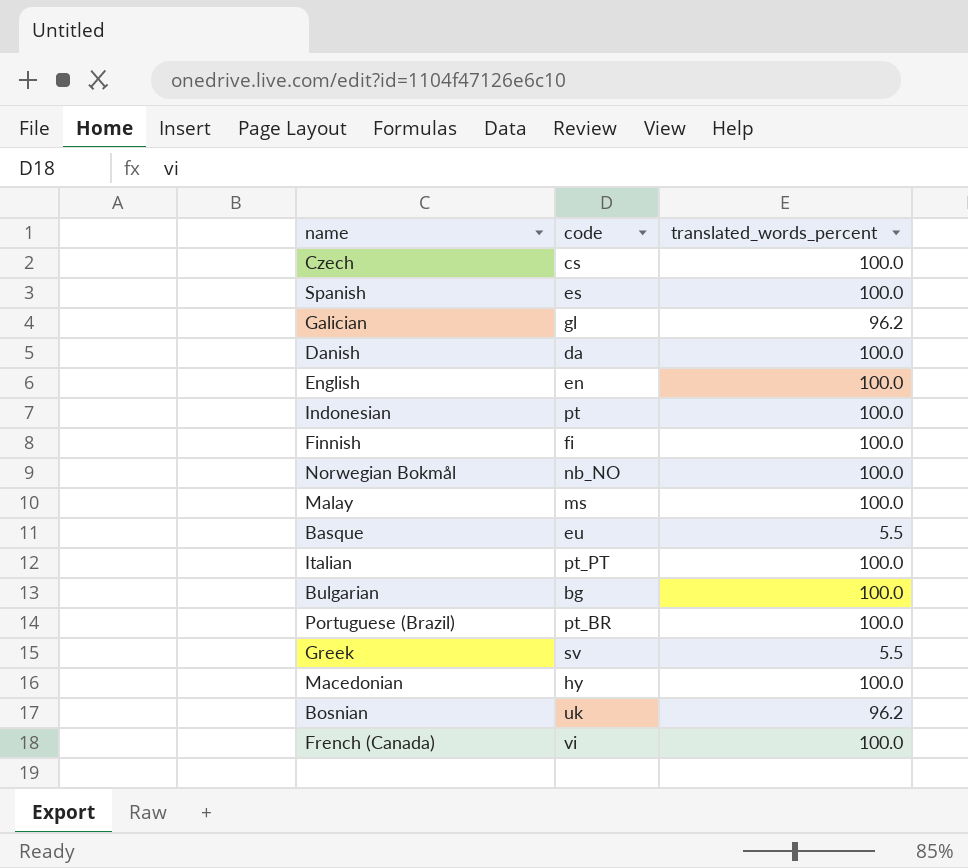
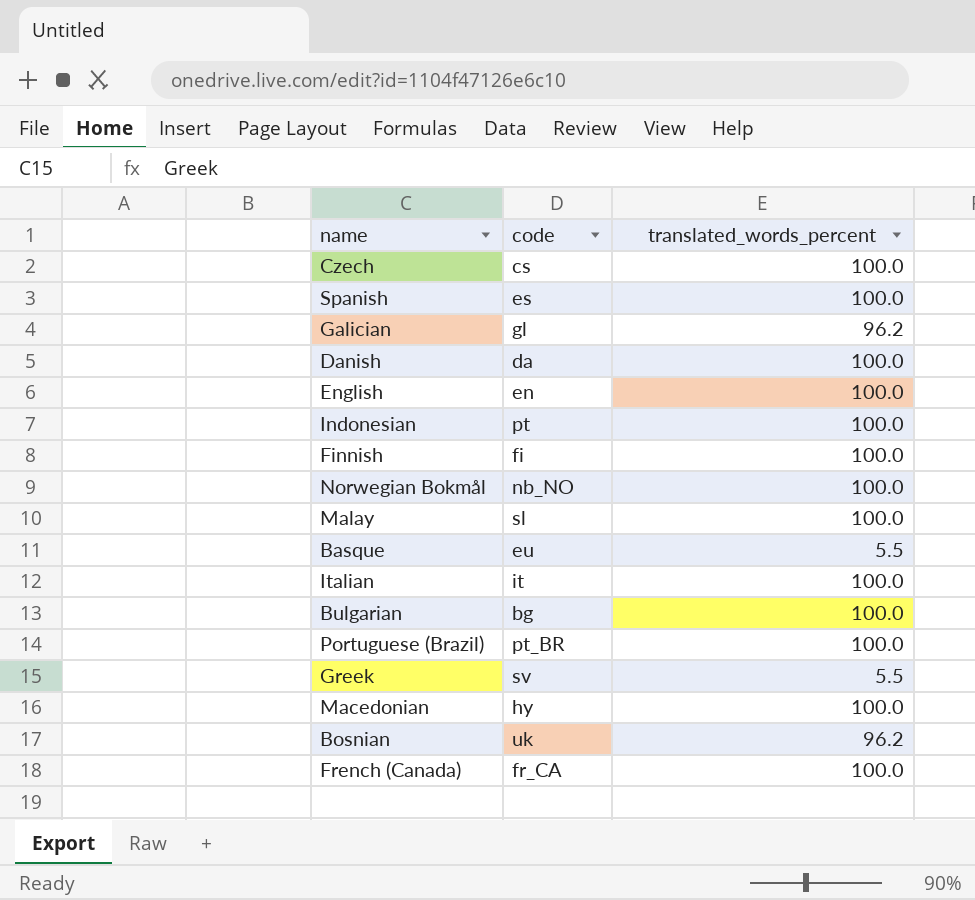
Malay | code: ms -> sl
Italian | code: pt_PT -> it
French (Canada) | code: vi -> fr_CA

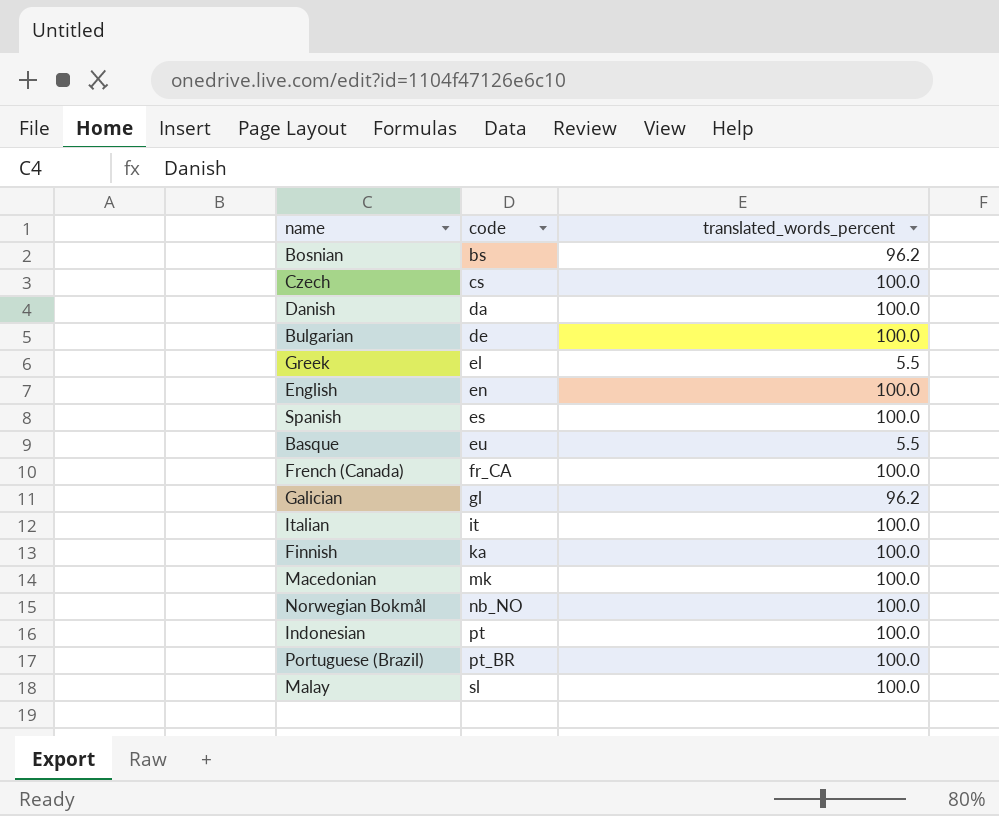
row order: none -> code ascending
Bosnian | code: uk -> bs
Bulgarian | code: bg -> de
Greek | code: sv -> el
Finnish | code: fi -> ka
Macedonian | code: hy -> mk

